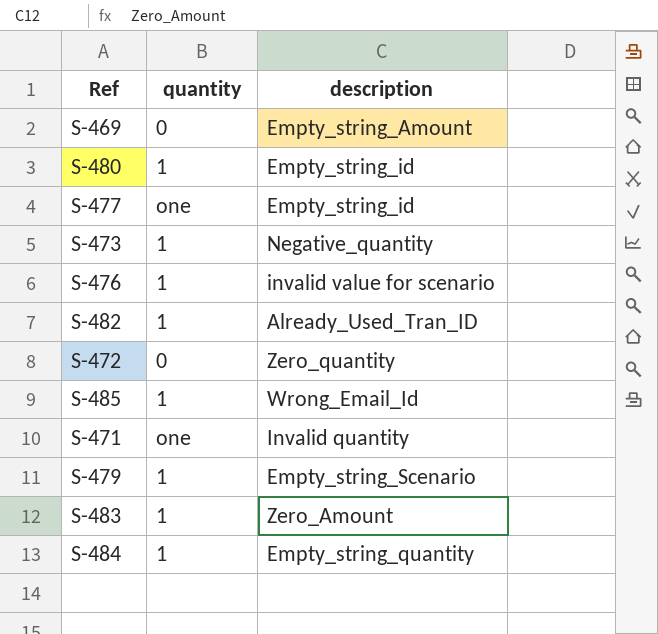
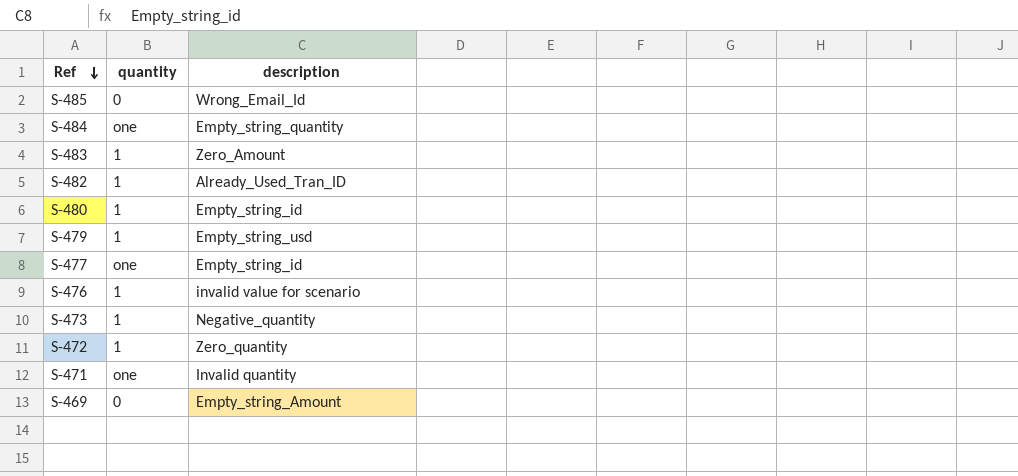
row order: none -> Ref descending
S-485 | quantity: 1 -> 0
S-484 | quantity: 1 -> one
S-479 | description: Empty_string_Scenario -> Empty_string_usd
S-472 | quantity: 0 -> 1

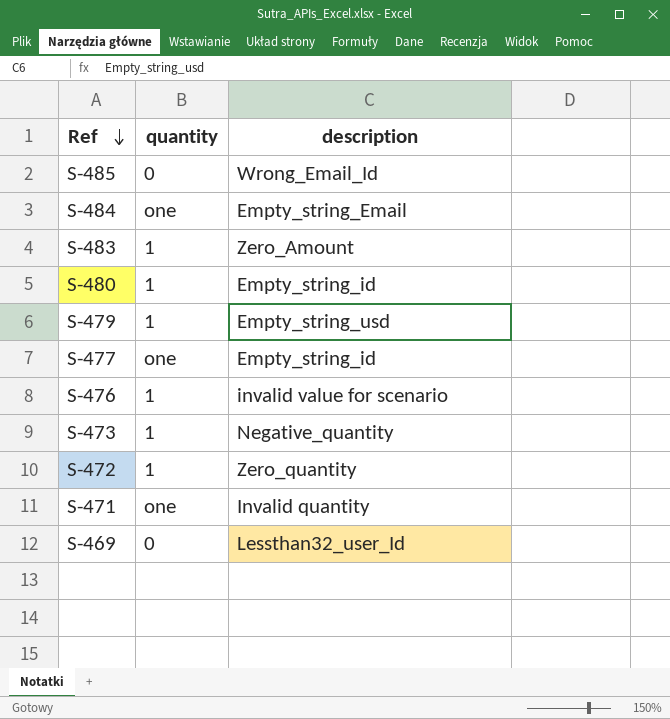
row S-482: 1 | Already_Used_Tran_ID -> none
S-484 | description: Empty_string_quantity -> Empty_string_Email
S-469 | description: Empty_string_Amount -> Lessthan32_user_Id

